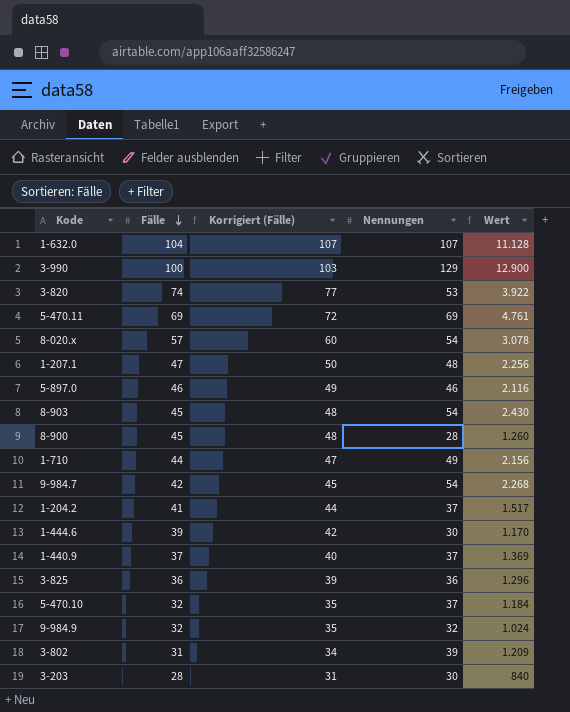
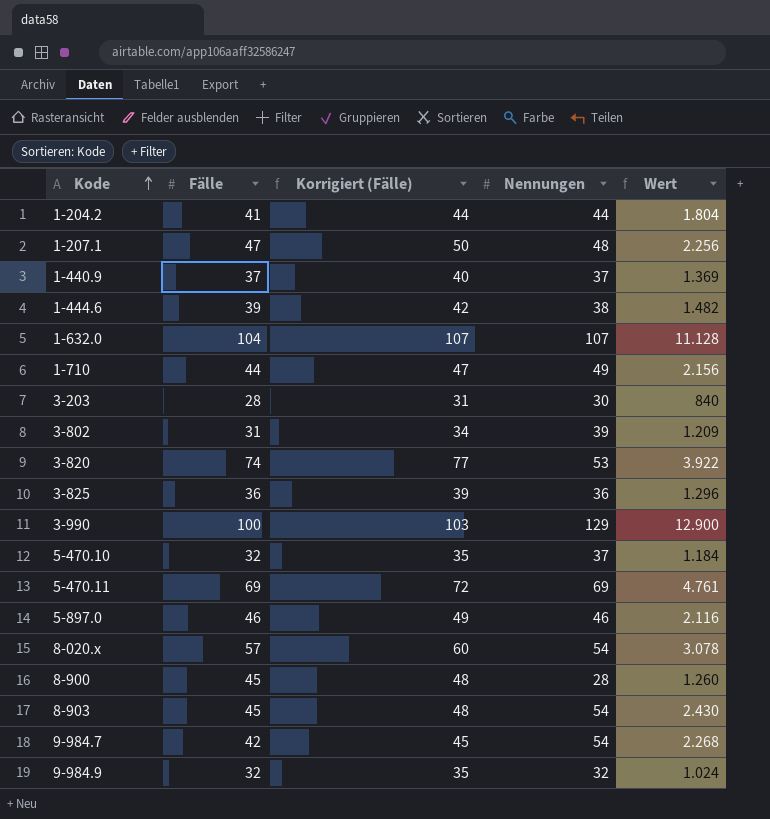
row order: Fälle descending -> Kode ascending
1-204.2 | Nennungen: 37 -> 44
1-204.2 | Wert: 1.517 -> 1.804
1-444.6 | Nennungen: 30 -> 38
1-444.6 | Wert: 1.170 -> 1.482

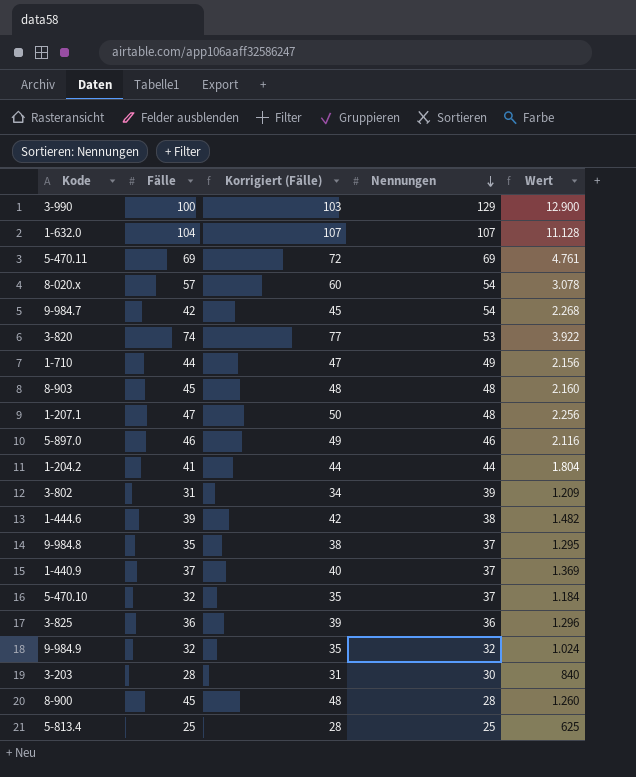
row order: Kode ascending -> Nennungen descending
8-903 | Nennungen: 54 -> 48
8-903 | Wert: 2.430 -> 2.160
row 9-984.8: none -> 35 | 38 | 37 | 1.295
row 5-813.4: none -> 25 | 28 | 25 | 625

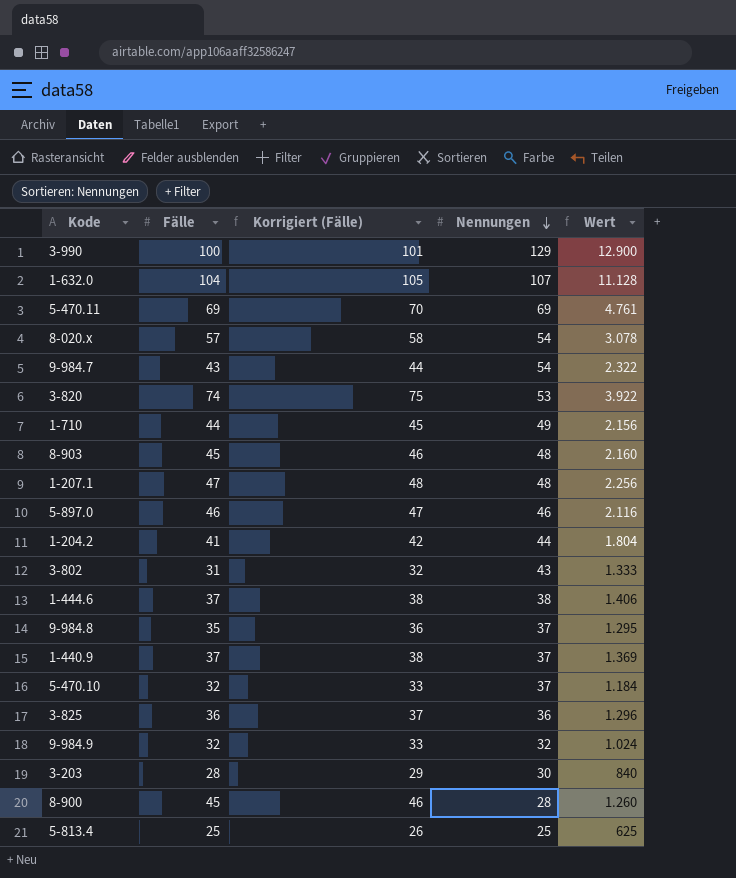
column Korrigiert (Fälle) | formula: [Fälle] + 3 -> [Fälle] + 1
9-984.7 | Fälle: 42 -> 43
9-984.7 | Wert: 2.268 -> 2.322
3-802 | Nennungen: 39 -> 43
3-802 | Wert: 1.209 -> 1.333
1-444.6 | Fälle: 39 -> 37
1-444.6 | Wert: 1.482 -> 1.406

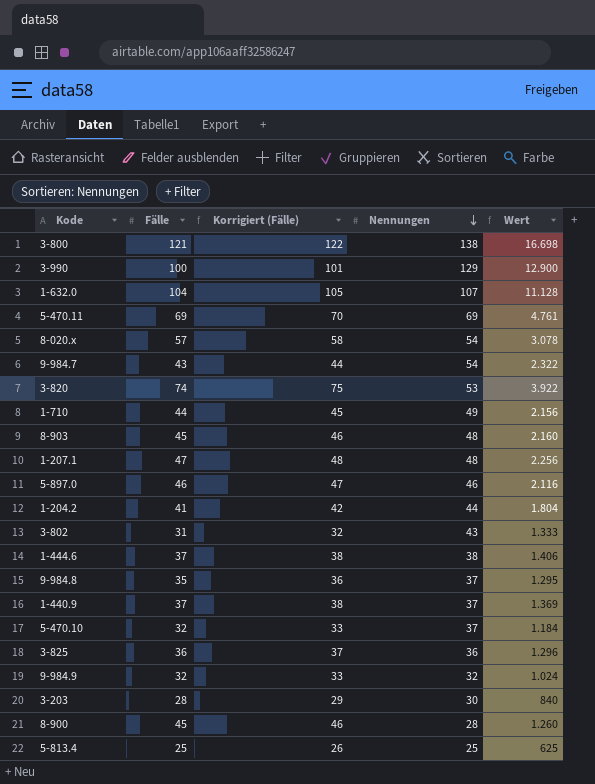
row 3-800: none -> 121 | 122 | 138 | 16.698

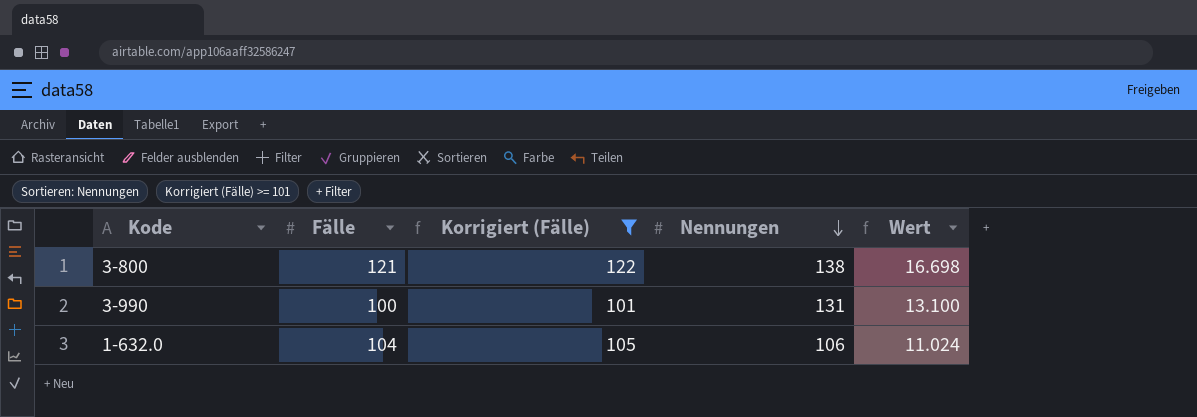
filter: none -> Korrigiert (Fälle) >= 101
3-990 | Nennungen: 129 -> 131
3-990 | Wert: 12.900 -> 13.100
1-632.0 | Nennungen: 107 -> 106
1-632.0 | Wert: 11.128 -> 11.024

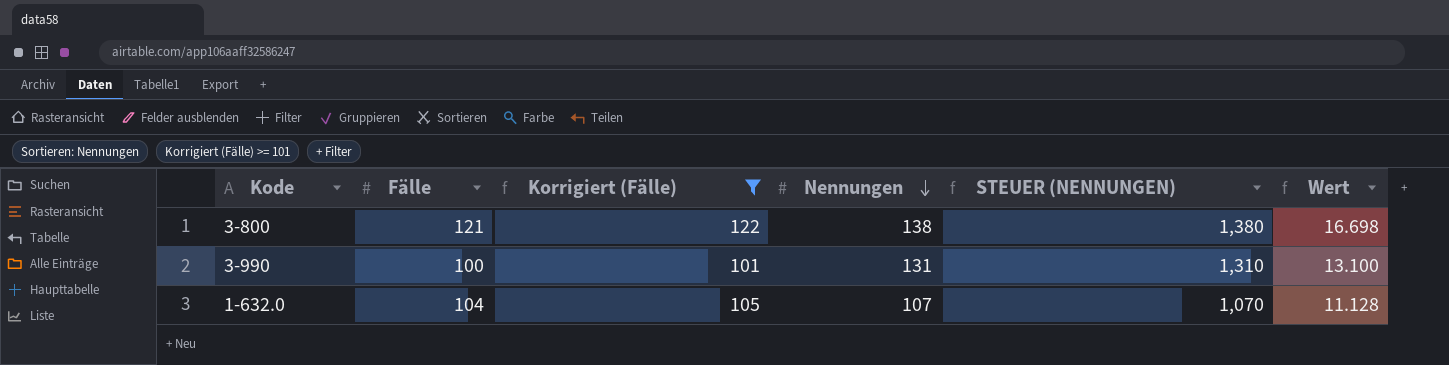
column STEUER (NENNUNGEN) | formula: none -> [Nennungen] * 0,01
1-632.0 | Nennungen: 106 -> 107
1-632.0 | Wert: 11.024 -> 11.128

